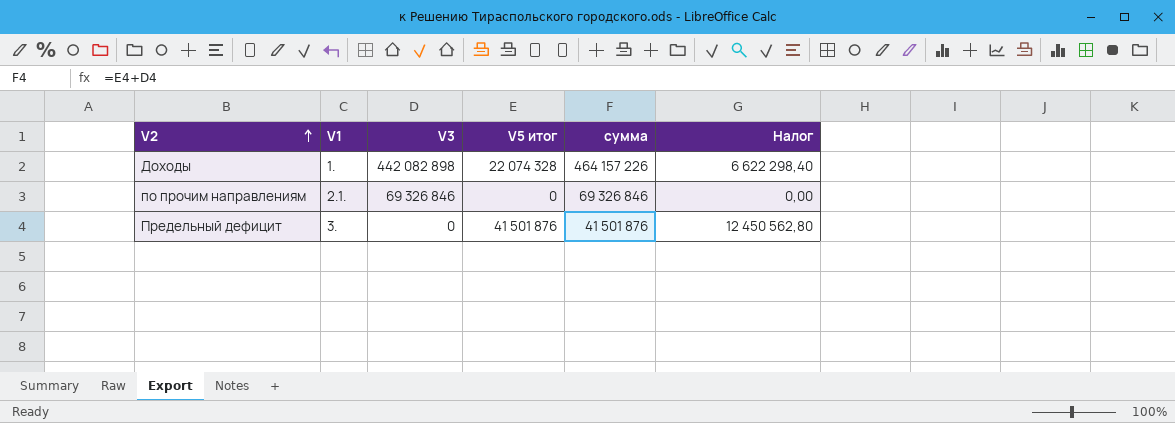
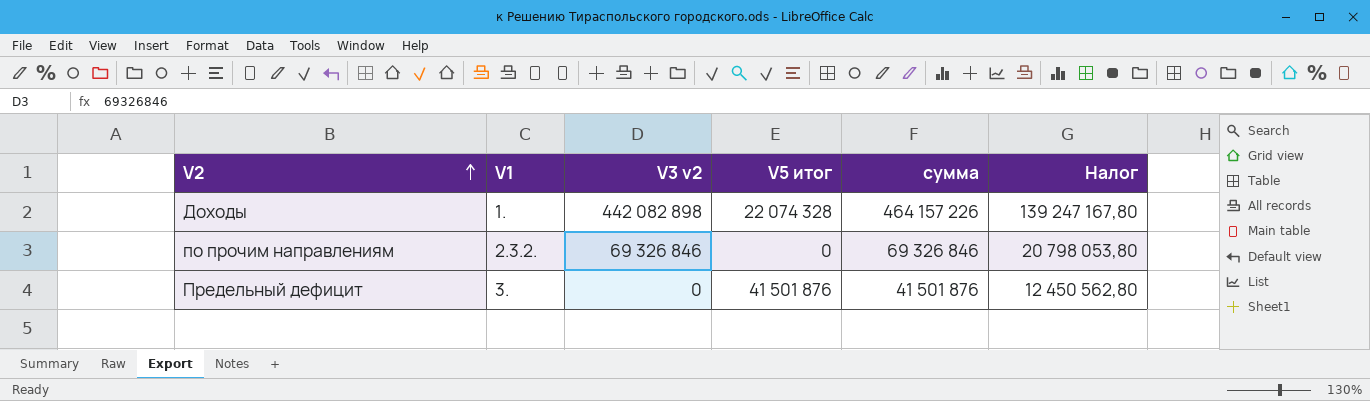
column name: V3 -> V3 v2
column Налог | formula: [V5 итог] * 0,3 -> [сумма] * 0,3
по прочим направлениям | V1: 2.1. -> 2.3.2.

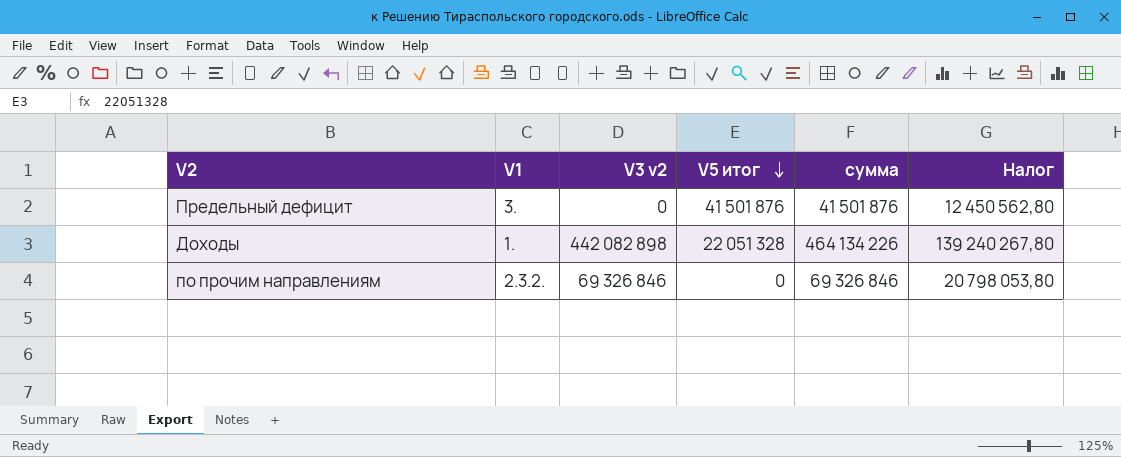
row order: V2 ascending -> V5 итог descending
Доходы | V5 итог: 22 074 328 -> 22 051 328
Доходы | сумма: 464 157 226 -> 464 134 226
Доходы | Налог: 139 247 167,80 -> 139 240 267,80

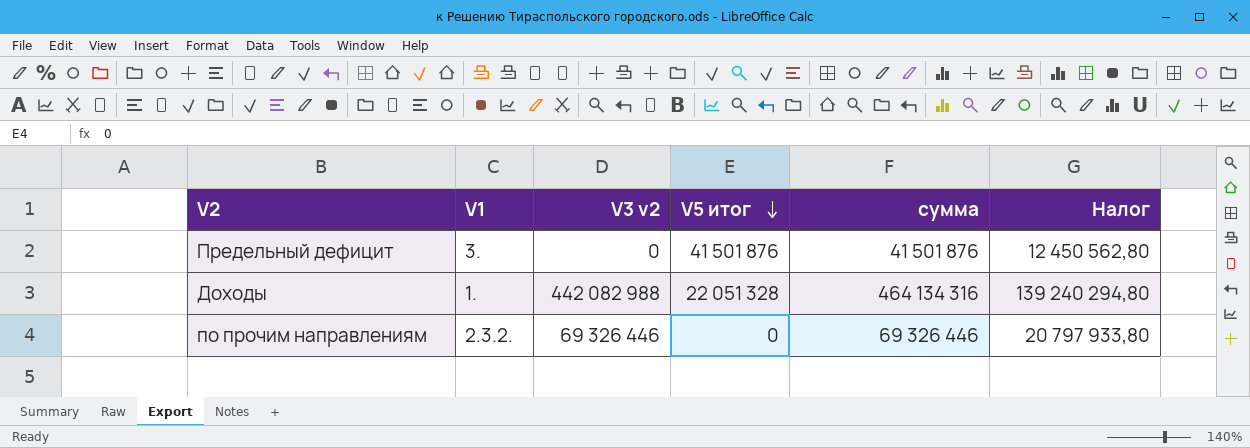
Доходы | V3 v2: 442 082 898 -> 442 082 988
Доходы | сумма: 464 134 226 -> 464 134 316
Доходы | Налог: 139 240 267,80 -> 139 240 294,80
по прочим направлениям | V3 v2: 69 326 846 -> 69 326 446
по прочим направлениям | сумма: 69 326 846 -> 69 326 446
по прочим направлениям | Налог: 20 798 053,80 -> 20 797 933,80

